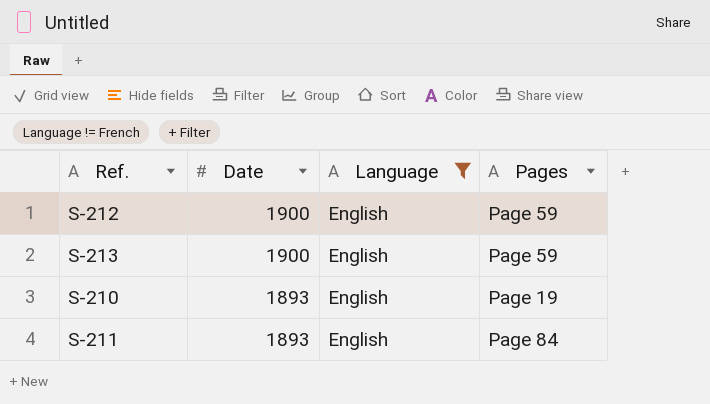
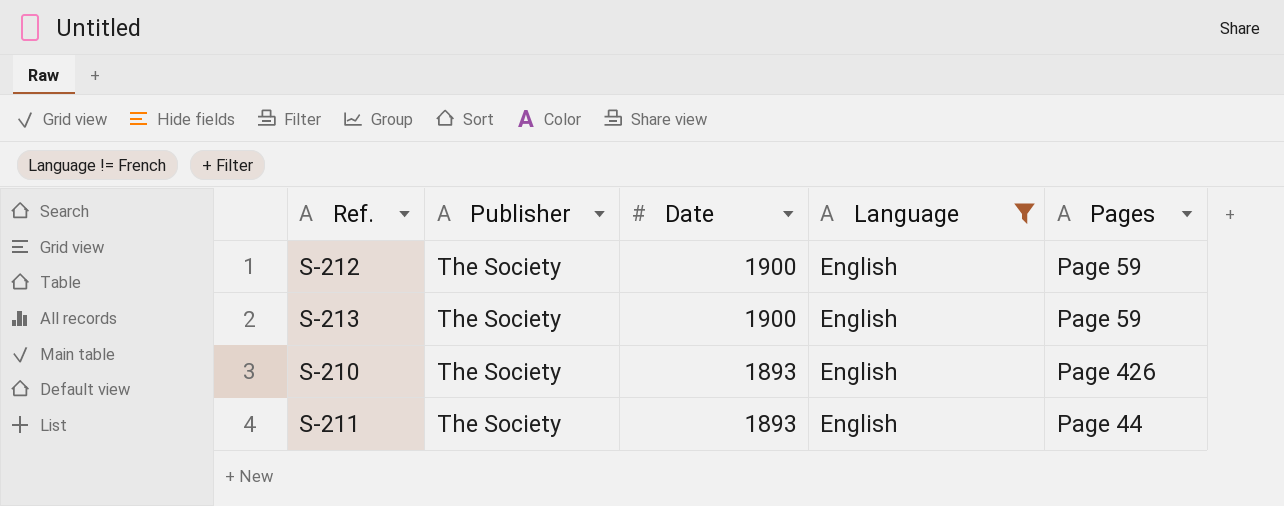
column Publisher | position: none -> 2
S-210 | Pages: Page 19 -> Page 426
S-211 | Pages: Page 84 -> Page 44

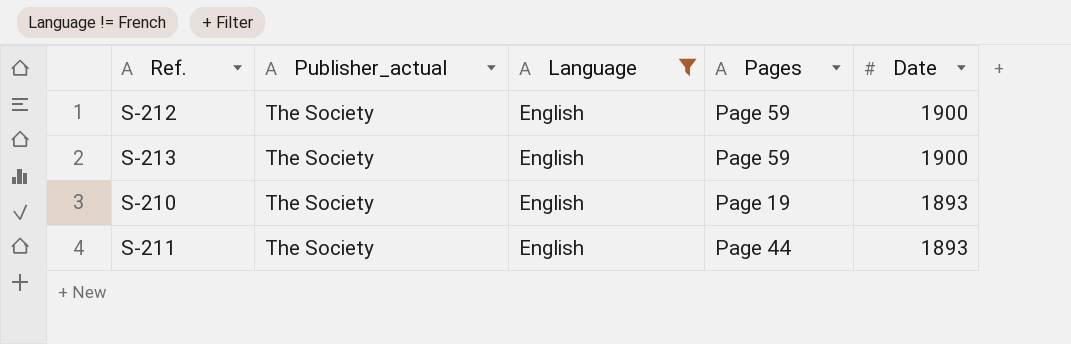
column name: Publisher -> Publisher_actual
column Date | position: 3 -> 5
S-210 | Pages: Page 426 -> Page 19

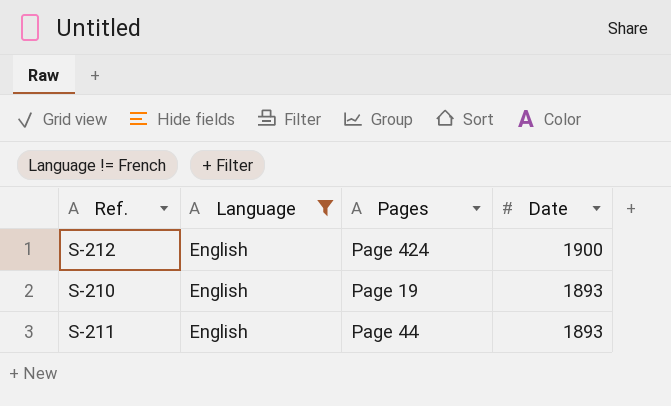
column Publisher_actual | position: 2 -> none
row S-213: The Society | English | Page 59 | 1900 -> none
S-212 | Pages: Page 59 -> Page 424

